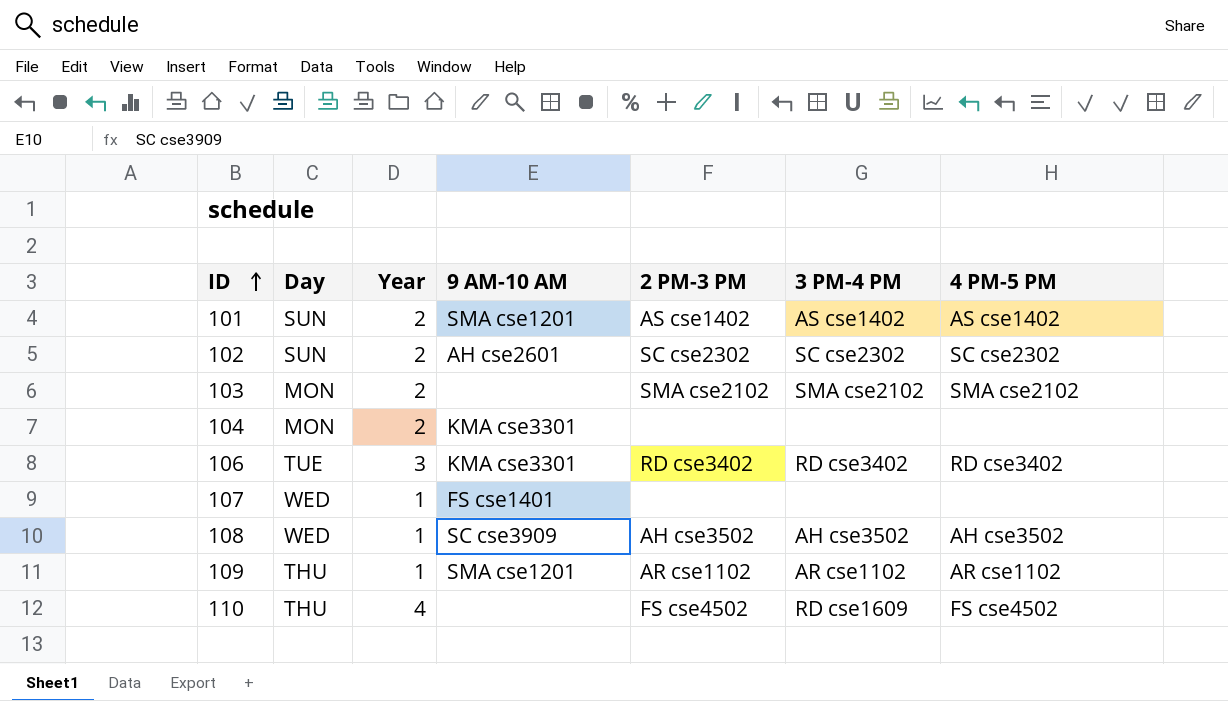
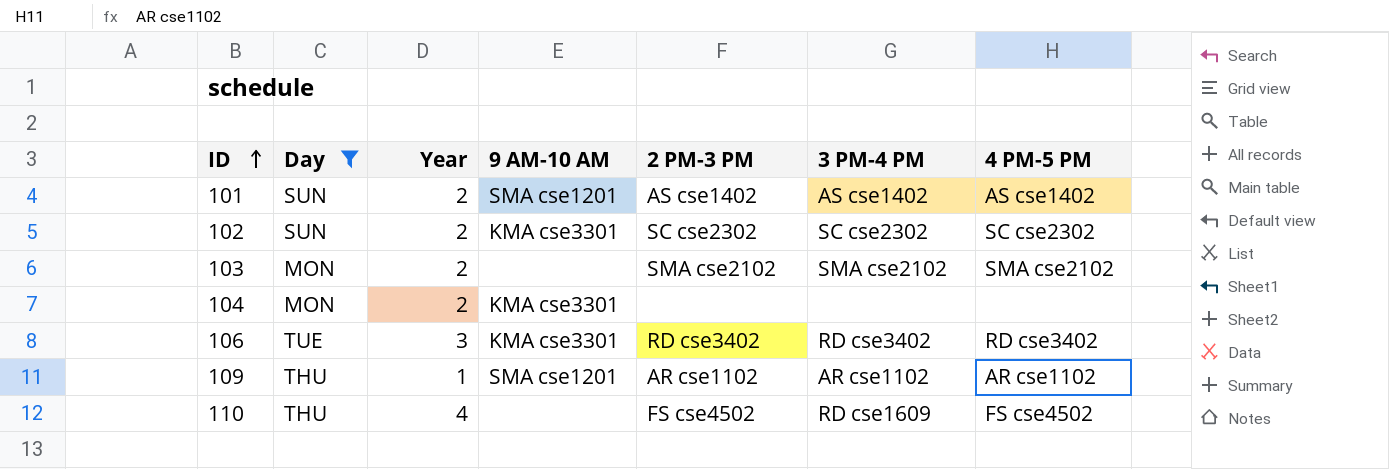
filter: none -> Day != WED
102 | 9 AM-10 AM: AH cse2601 -> KMA cse3301

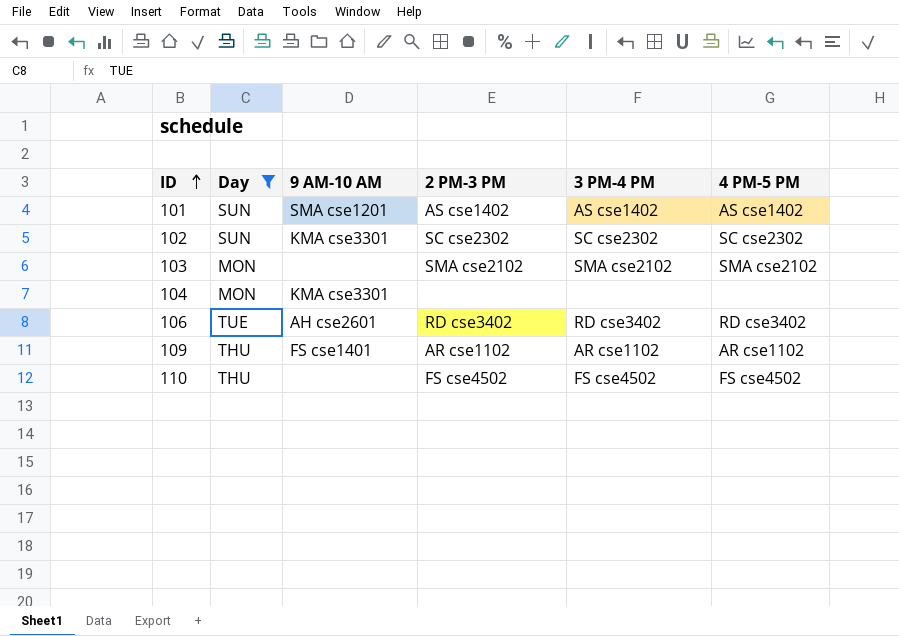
column Year | position: 3 -> none
106 | 9 AM-10 AM: KMA cse3301 -> AH cse2601
109 | 9 AM-10 AM: SMA cse1201 -> FS cse1401
110 | 3 PM-4 PM: RD cse1609 -> FS cse4502

